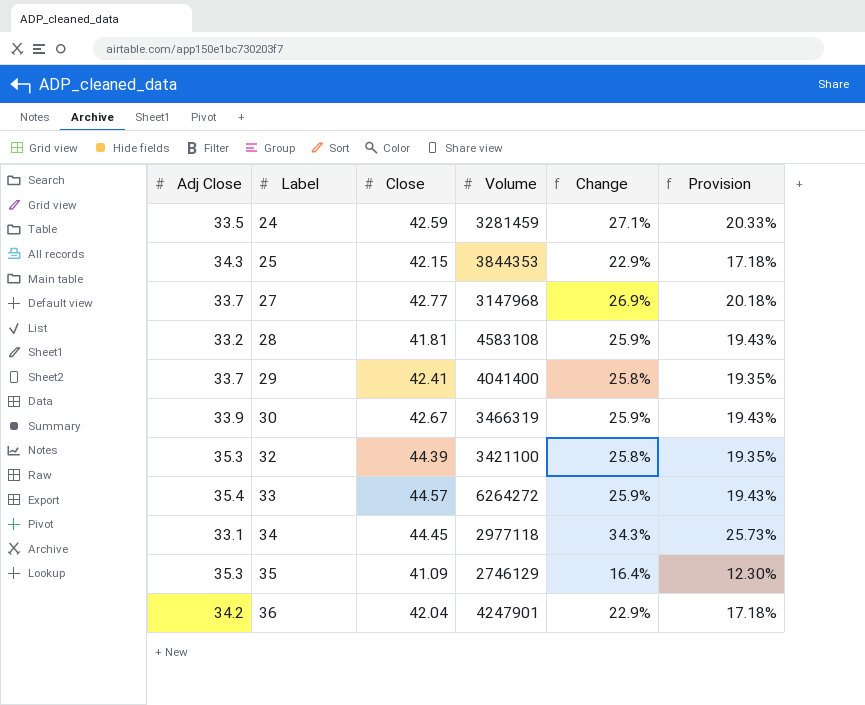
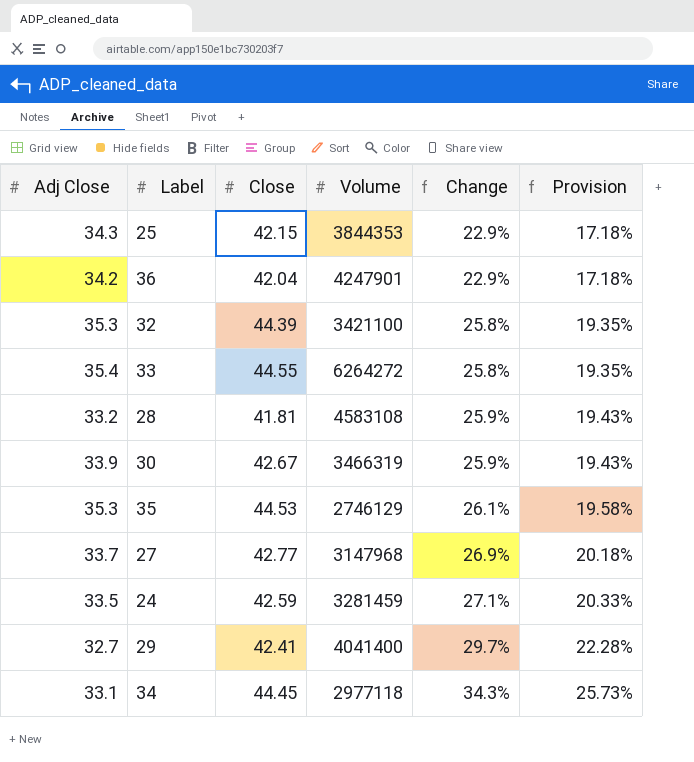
row order: Label ascending -> Change ascending
33 | Close: 44.57 -> 44.55
33 | Change: 25.9% -> 25.8%
33 | Provision: 19.43% -> 19.35%
35 | Close: 41.09 -> 44.53
35 | Change: 16.4% -> 26.1%
35 | Provision: 12.30% -> 19.58%
29 | Adj Close: 33.7 -> 32.7
29 | Change: 25.8% -> 29.7%
29 | Provision: 19.35% -> 22.28%

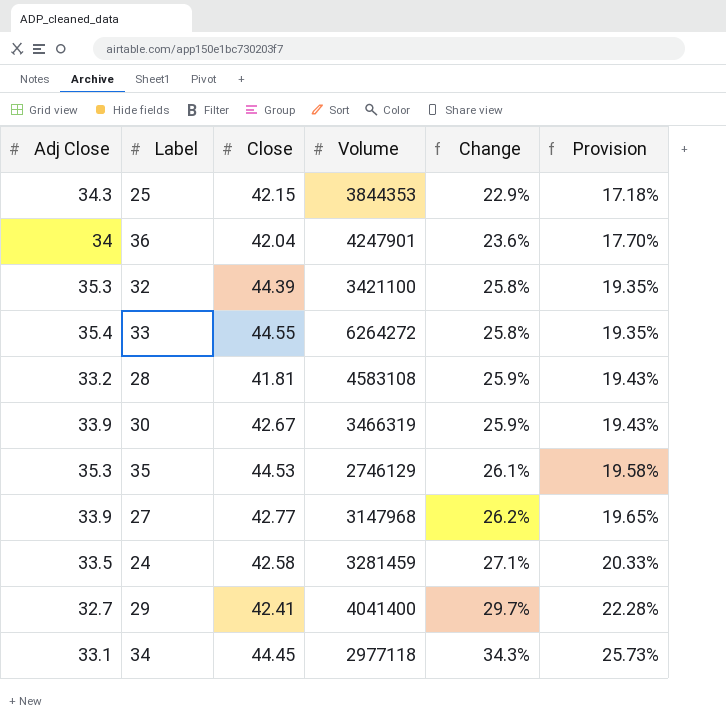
36 | Adj Close: 34.2 -> 34
36 | Change: 22.9% -> 23.6%
36 | Provision: 17.18% -> 17.70%
27 | Adj Close: 33.7 -> 33.9
27 | Change: 26.9% -> 26.2%
27 | Provision: 20.18% -> 19.65%
24 | Close: 42.59 -> 42.58

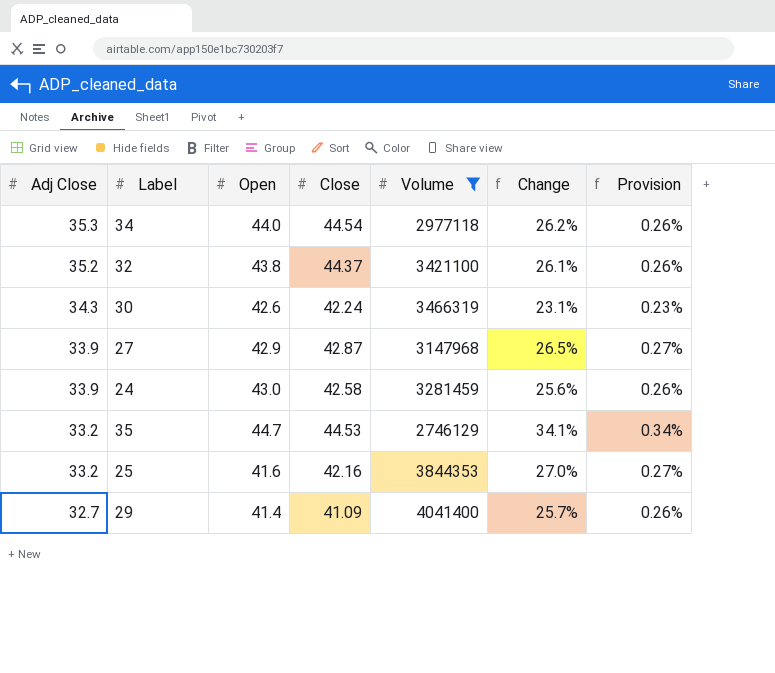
filter: none -> Volume <= 4041400
row order: Change ascending -> Adj Close descending
column Open | position: none -> 3
column Provision | formula: [Change] * 0.75 -> [Change] * 0.01
34 | Adj Close: 33.1 -> 35.3
34 | Close: 44.45 -> 44.54
34 | Change: 34.3% -> 26.2%
32 | Adj Close: 35.3 -> 35.2
32 | Close: 44.39 -> 44.37
32 | Change: 25.8% -> 26.1%
30 | Adj Close: 33.9 -> 34.3
30 | Close: 42.67 -> 42.24
30 | Change: 25.9% -> 23.1%
27 | Close: 42.77 -> 42.87
27 | Change: 26.2% -> 26.5%
24 | Adj Close: 33.5 -> 33.9
24 | Change: 27.1% -> 25.6%
35 | Adj Close: 35.3 -> 33.2
35 | Change: 26.1% -> 34.1%
25 | Adj Close: 34.3 -> 33.2
25 | Close: 42.15 -> 42.16
25 | Change: 22.9% -> 27.0%
29 | Close: 42.41 -> 41.09
29 | Change: 29.7% -> 25.7%

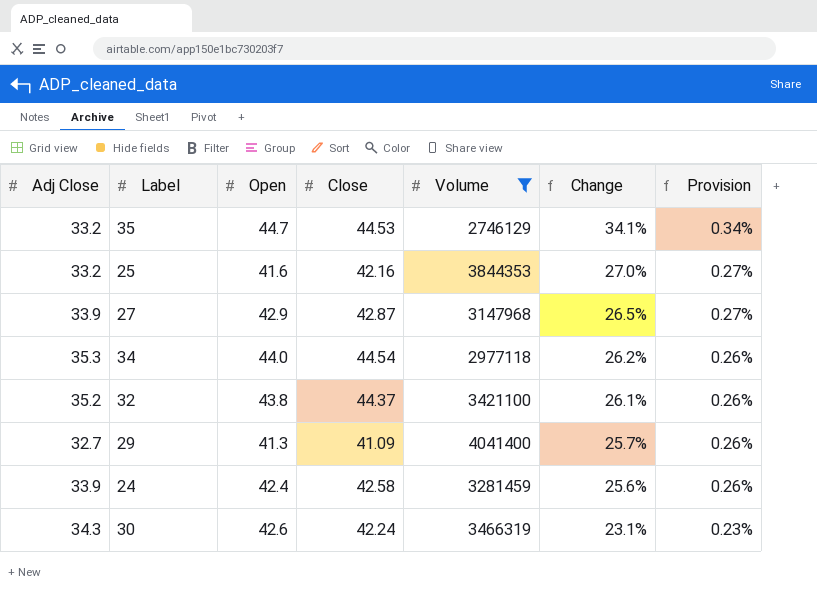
row order: Adj Close descending -> Change descending
29 | Open: 41.4 -> 41.3
24 | Open: 43.0 -> 42.4

